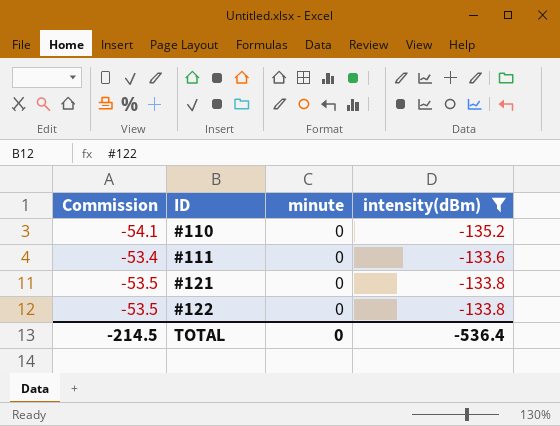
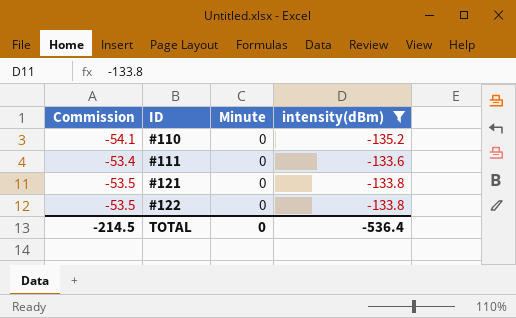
column name: minute -> Minute

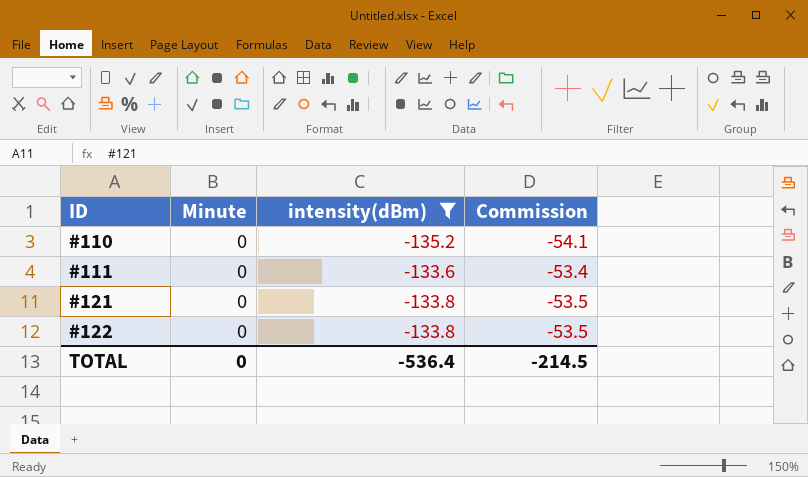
column Commission | position: 1 -> 4

